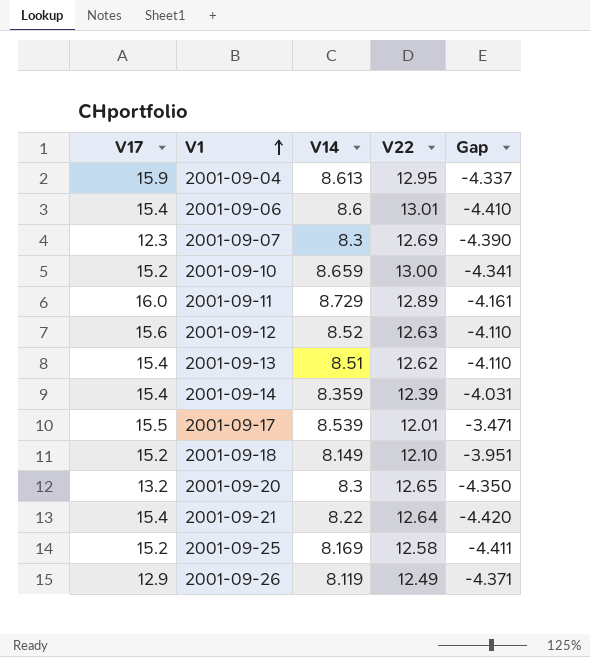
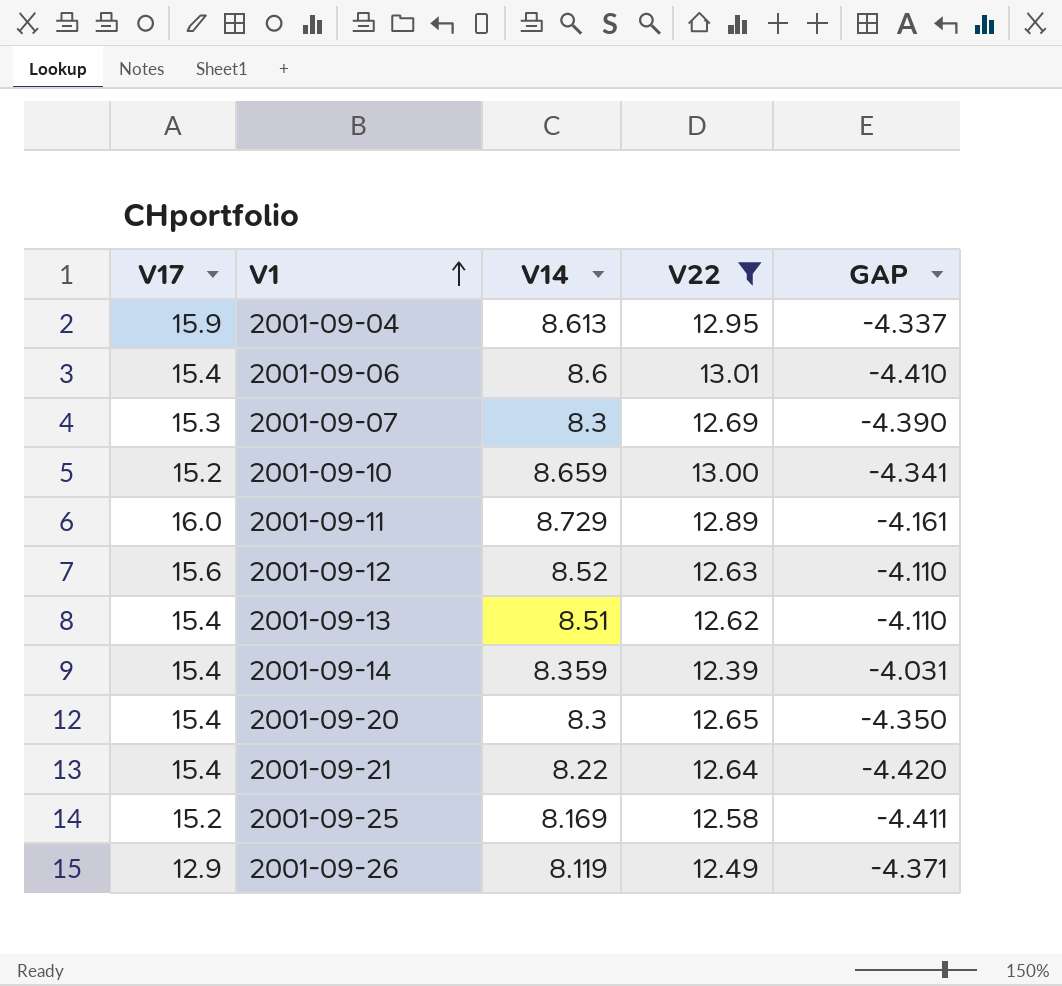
filter: none -> V22 >= 12.39
column name: Gap -> GAP
2001-09-07 | V17: 12.3 -> 15.3
2001-09-20 | V17: 13.2 -> 15.4

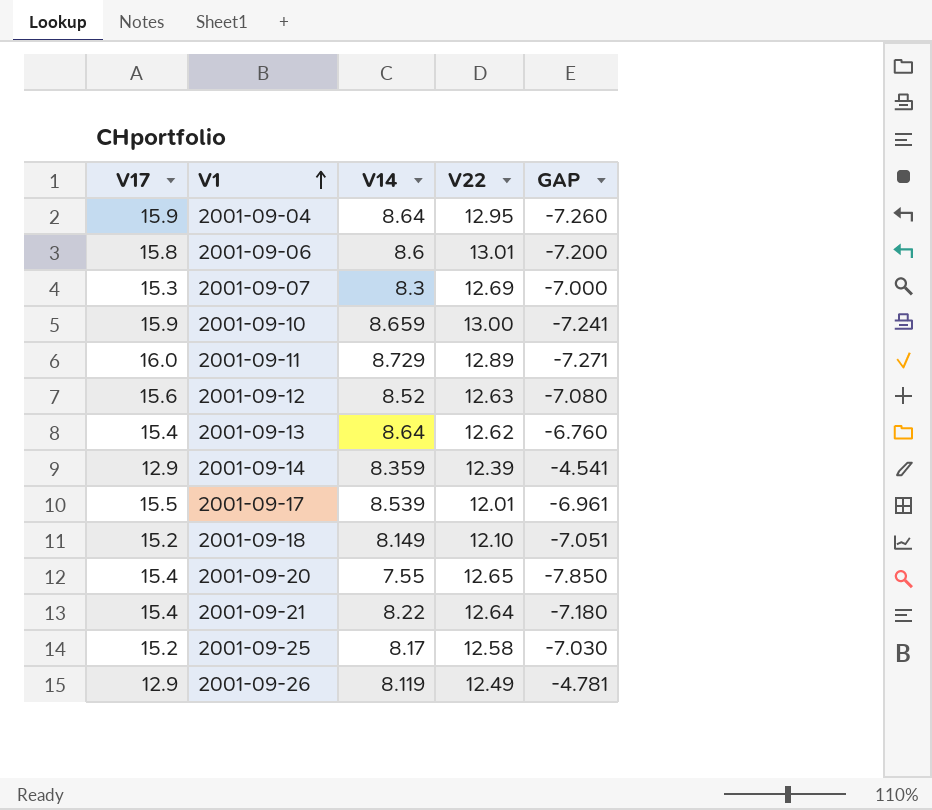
filter: V22 >= 12.39 -> none
column GAP | formula: [V14] - [V22] -> [V14] - [V17]
2001-09-04 | V14: 8.613 -> 8.64
2001-09-06 | V17: 15.4 -> 15.8
2001-09-10 | V17: 15.2 -> 15.9
2001-09-13 | V14: 8.51 -> 8.64
2001-09-14 | V17: 15.4 -> 12.9
2001-09-20 | V14: 8.3 -> 7.55
2001-09-25 | V14: 8.169 -> 8.17

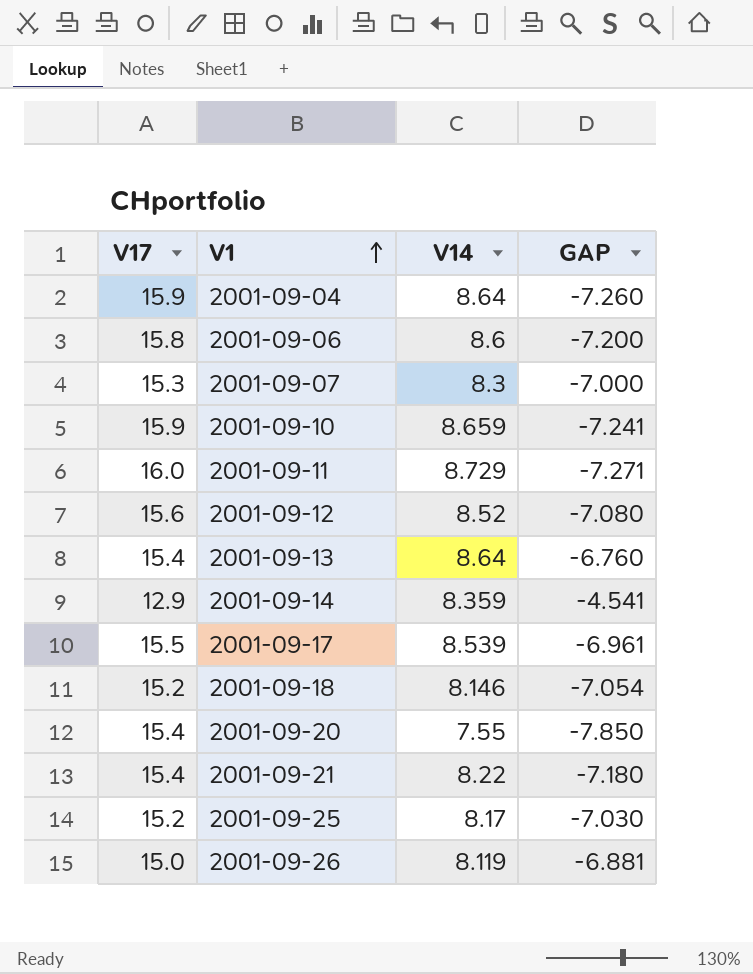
column V22 | position: 4 -> none
2001-09-18 | V14: 8.149 -> 8.146
2001-09-18 | GAP: -7.051 -> -7.054
2001-09-26 | V17: 12.9 -> 15.0
2001-09-26 | GAP: -4.781 -> -6.881

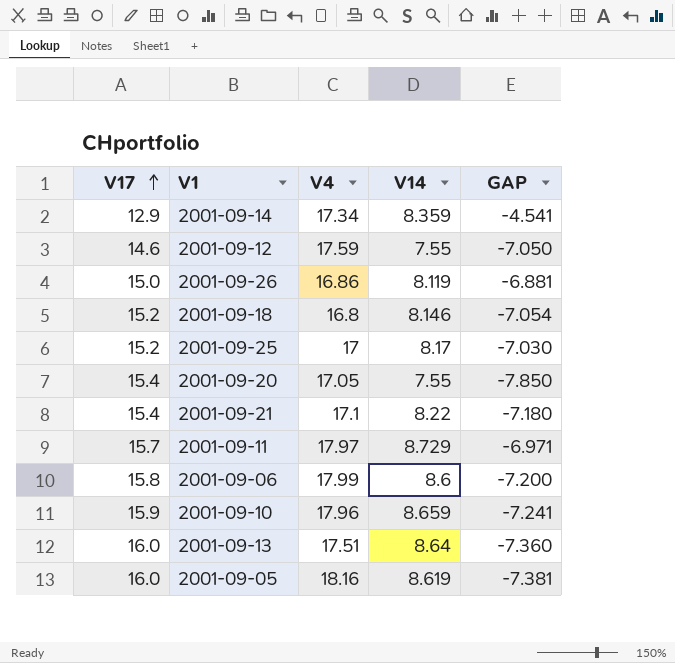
row order: V1 ascending -> V17 ascending
column V4 | position: none -> 3
row 2001-09-04: 15.9 | 8.64 | -7.260 -> none
row 2001-09-07: 15.3 | 8.3 | -7.000 -> none
row 2001-09-17: 15.5 | 8.539 | -6.961 -> none
2001-09-12 | V17: 15.6 -> 14.6
2001-09-12 | V14: 8.52 -> 7.55
2001-09-12 | GAP: -7.080 -> -7.050
2001-09-11 | V17: 16.0 -> 15.7
2001-09-11 | GAP: -7.271 -> -6.971
2001-09-13 | V17: 15.4 -> 16.0
2001-09-13 | GAP: -6.760 -> -7.360
row 2001-09-05: none -> 16.0 | 18.16 | 8.619 | -7.381

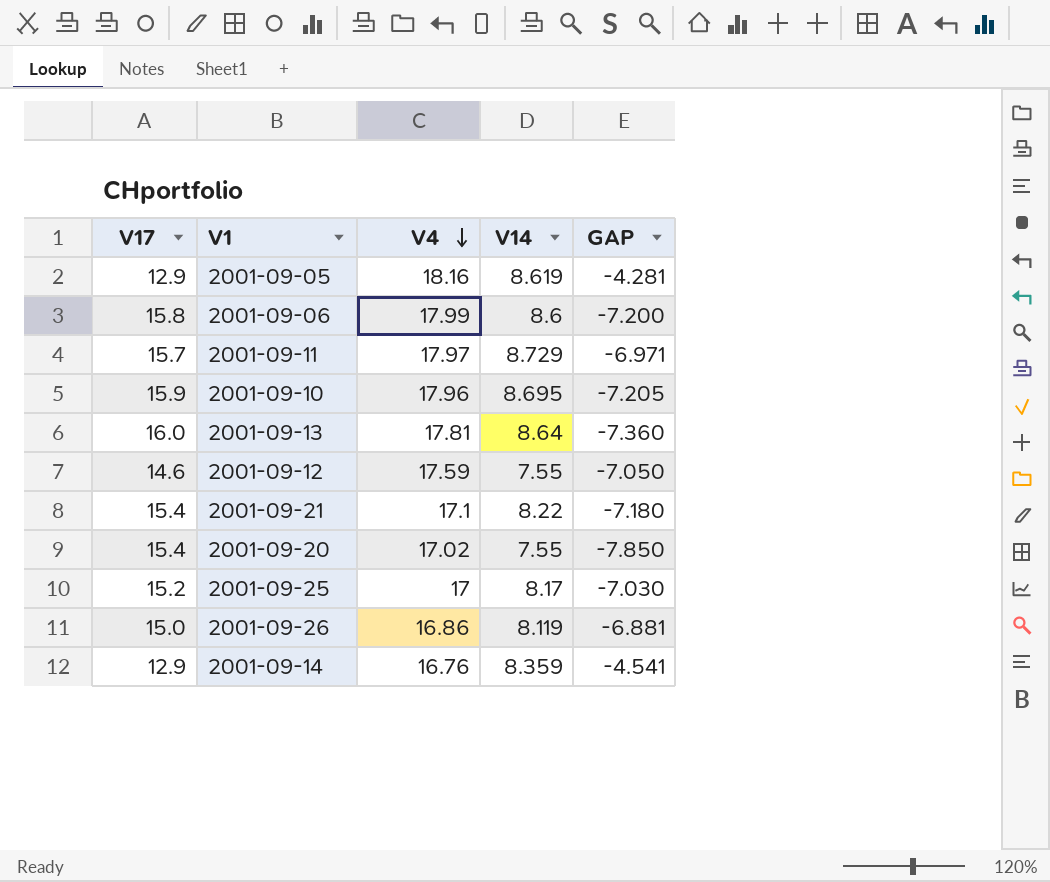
row order: V17 ascending -> V4 descending
row 2001-09-18: 15.2 | 16.8 | 8.146 | -7.054 -> none
2001-09-05 | V17: 16.0 -> 12.9
2001-09-05 | GAP: -7.381 -> -4.281
2001-09-10 | V14: 8.659 -> 8.695
2001-09-10 | GAP: -7.241 -> -7.205
2001-09-13 | V4: 17.51 -> 17.81
2001-09-20 | V4: 17.05 -> 17.02
2001-09-14 | V4: 17.34 -> 16.76

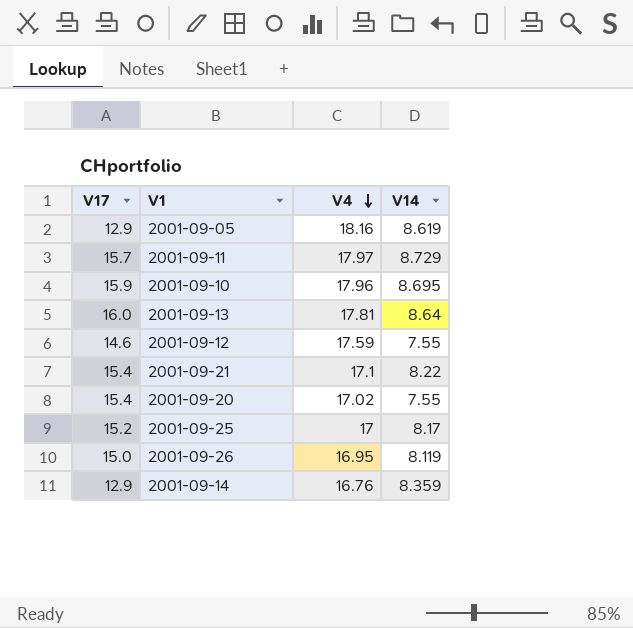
column GAP | formula: [V14] - [V17] -> none
row 2001-09-06: 15.8 | 17.99 | 8.6 | -7.200 -> none
2001-09-26 | V4: 16.86 -> 16.95

